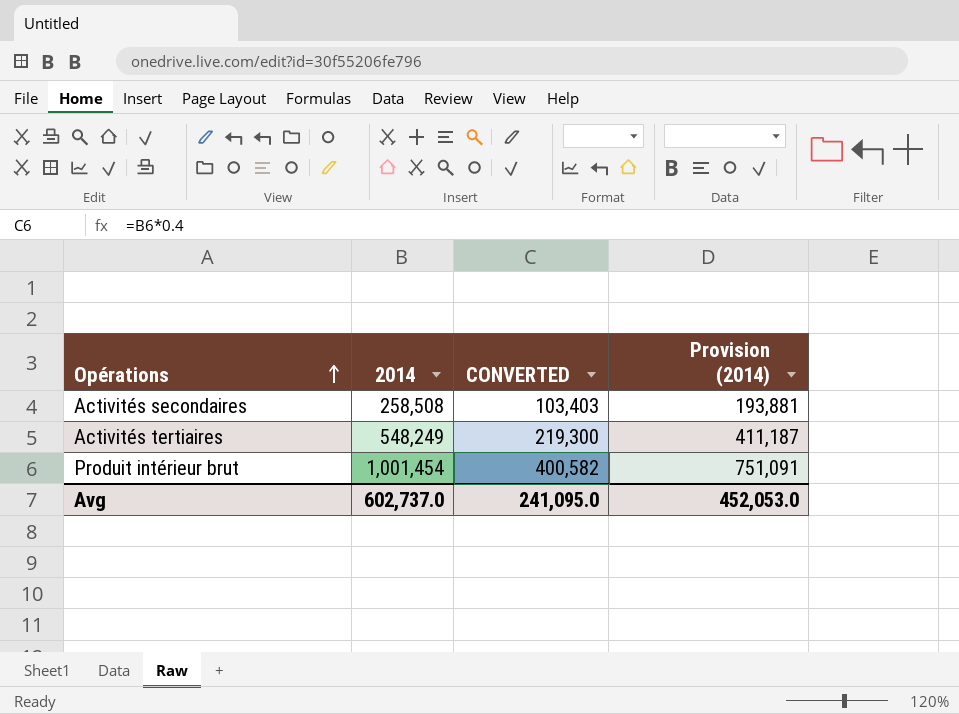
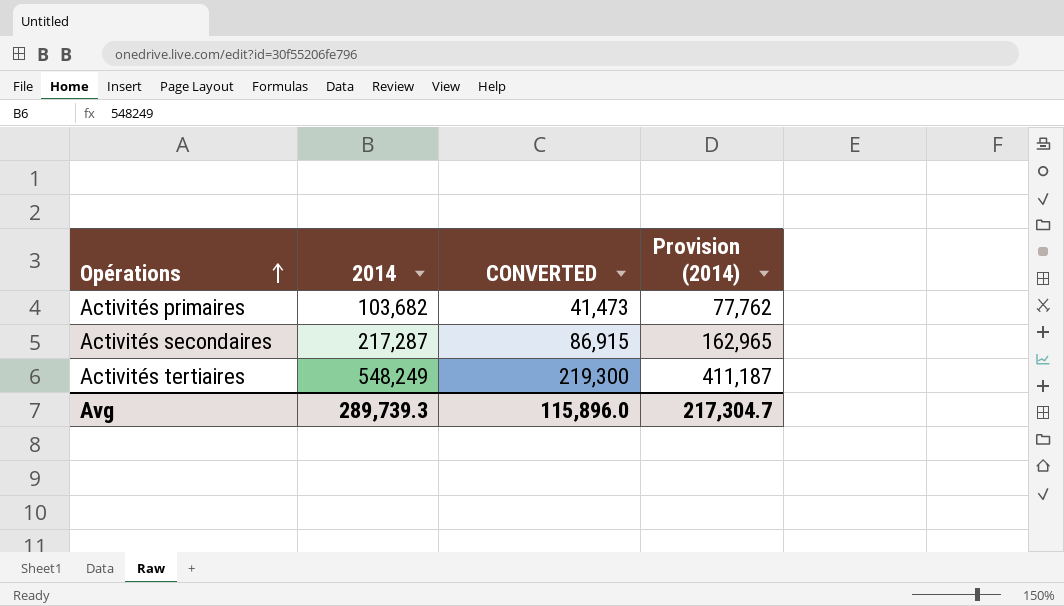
row Produit intérieur brut: 1,001,454 | 400,582 | 751,091 -> none
row Activités primaires: none -> 103,682 | 41,473 | 77,762
Activités secondaires | 2014: 258,508 -> 217,287
Activités secondaires | CONVERTED: 103,403 -> 86,915
Activités secondaires | Provision (2014): 193,881 -> 162,965
Avg | 2014: 602,737.0 -> 289,739.3
Avg | CONVERTED: 241,095.0 -> 115,896.0
Avg | Provision (2014): 452,053.0 -> 217,304.7

